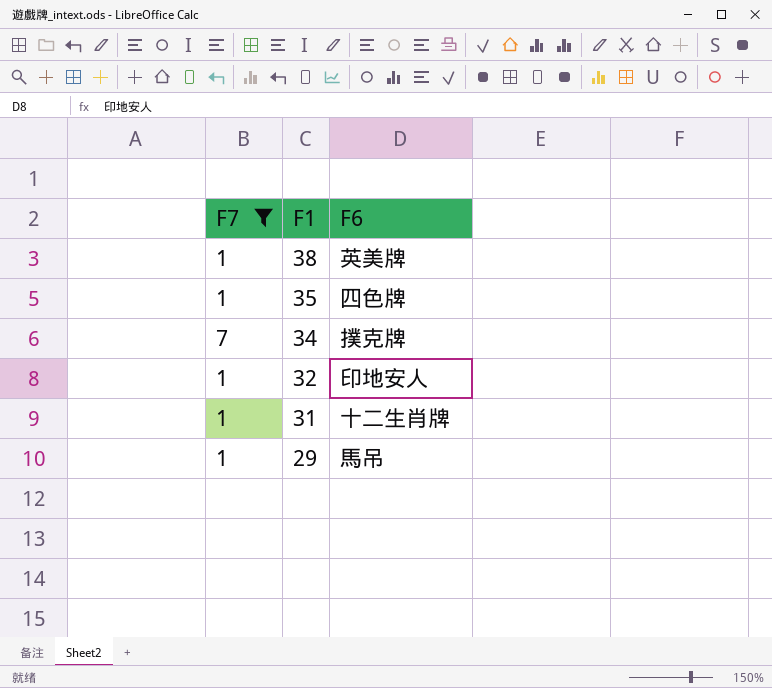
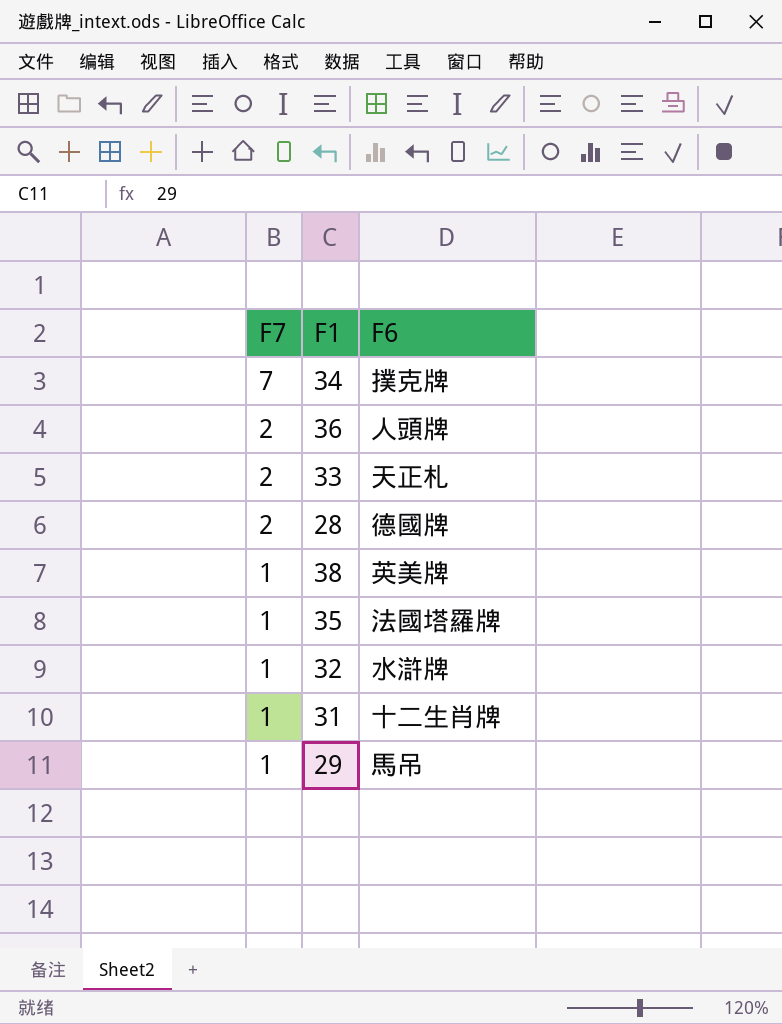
filter: F7 != 2 -> none
row order: F1 descending -> F7 descending
35 | F6: 四色牌 -> 法國塔羅牌
32 | F6: 印地安人 -> 水滸牌

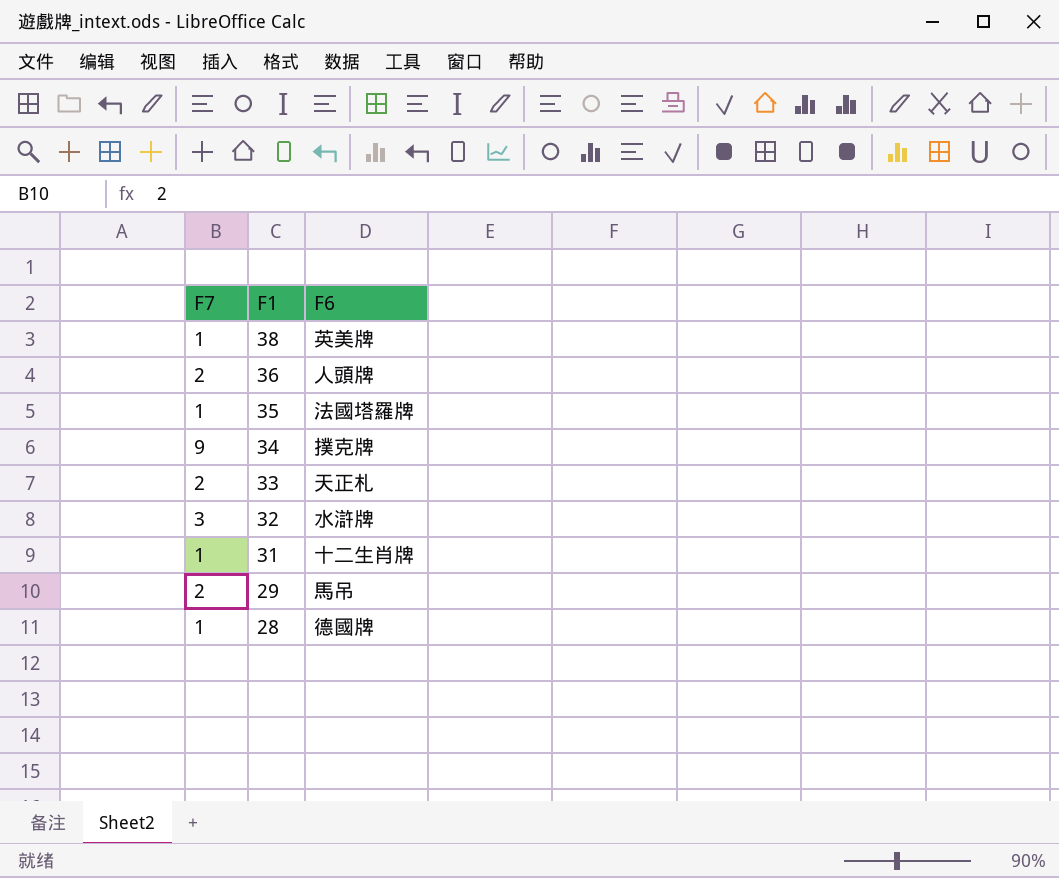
row order: F7 descending -> F1 descending
34 | F7: 7 -> 9
32 | F7: 1 -> 3
29 | F7: 1 -> 2
28 | F7: 2 -> 1

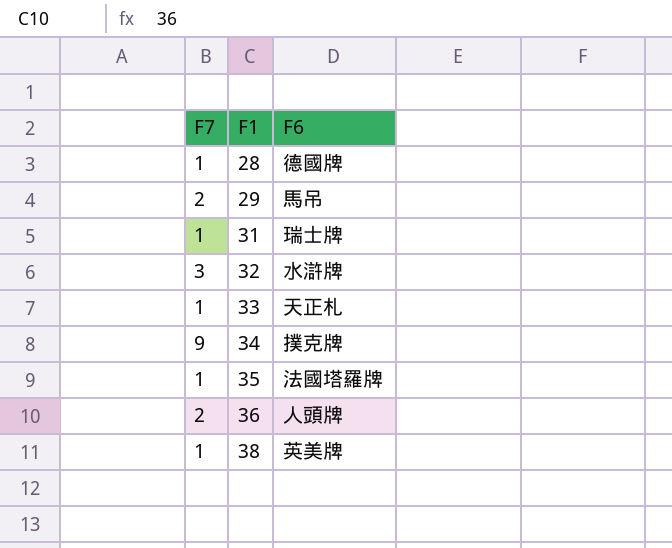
row order: F1 descending -> F1 ascending
31 | F6: 十二生肖牌 -> 瑞士牌
33 | F7: 2 -> 1

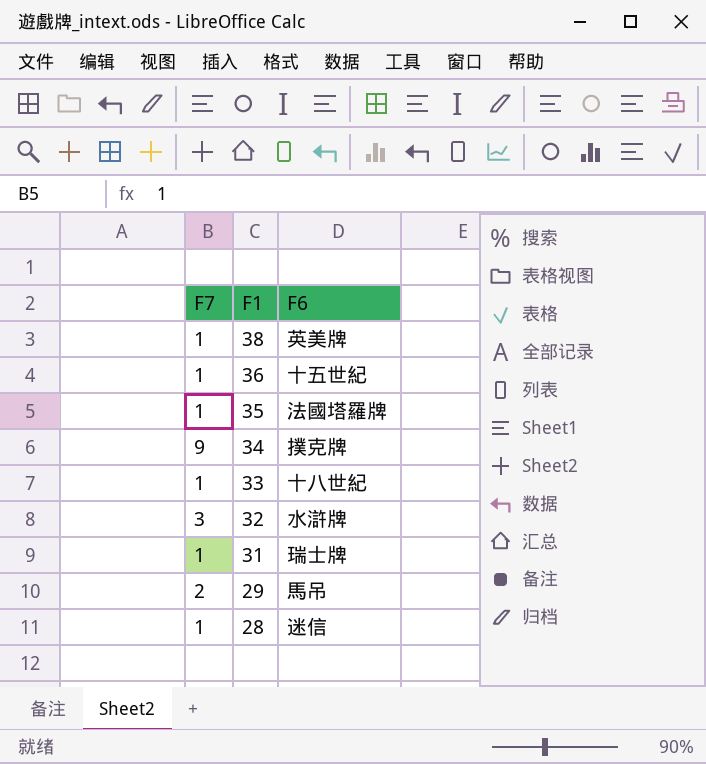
row order: F1 ascending -> F1 descending
36 | F7: 2 -> 1
36 | F6: 人頭牌 -> 十五世紀
33 | F6: 天正札 -> 十八世紀
28 | F6: 德國牌 -> 迷信

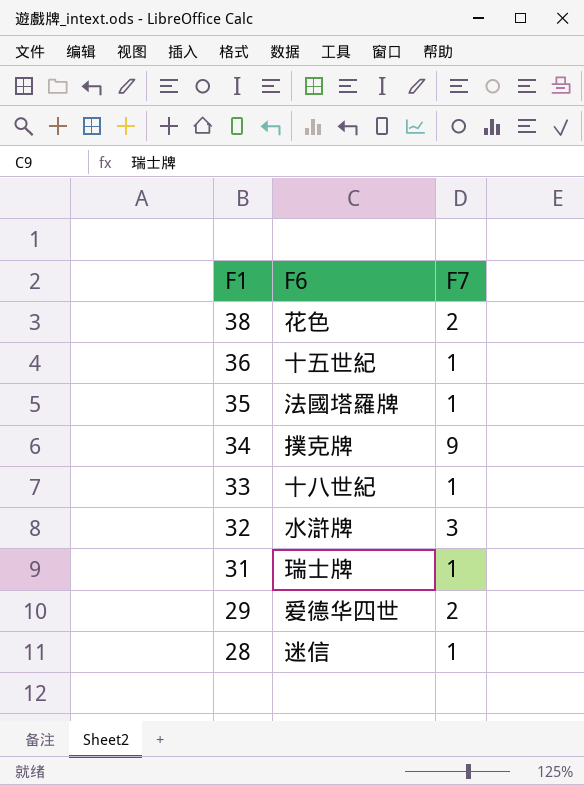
column F7 | position: 1 -> 3
38 | F6: 英美牌 -> 花色
38 | F7: 1 -> 2
29 | F6: 馬吊 -> 爱德华四世

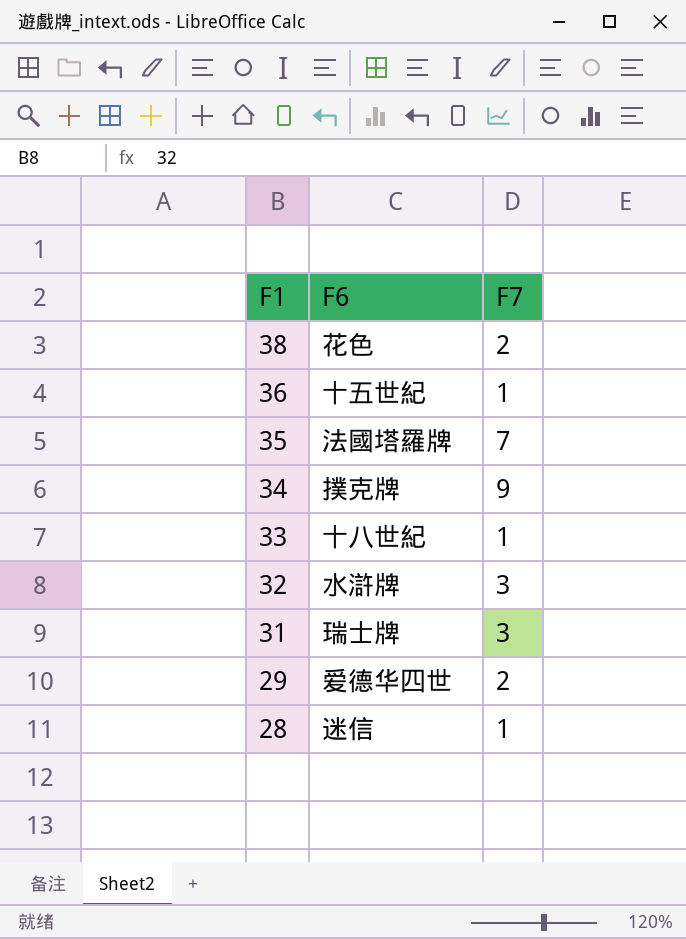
35 | F7: 1 -> 7
31 | F7: 1 -> 3

